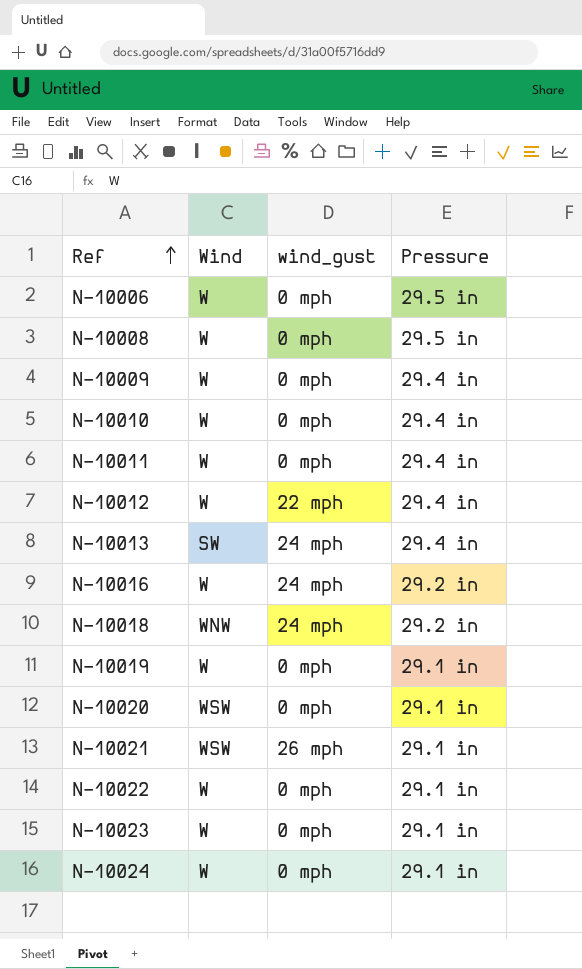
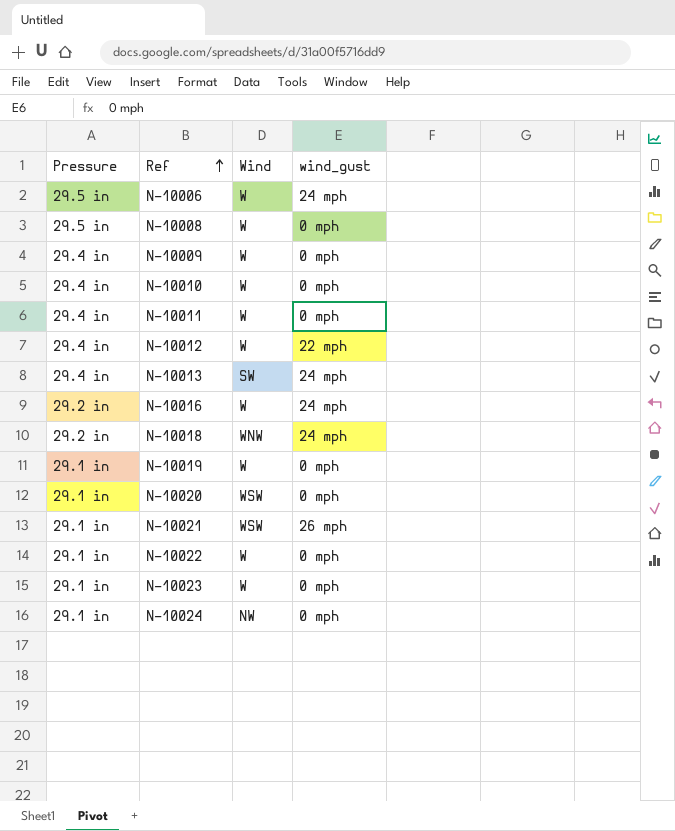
column Pressure | position: 4 -> 1
N-10006 | wind_gust: 0 mph -> 24 mph
N-10024 | Wind: W -> NW

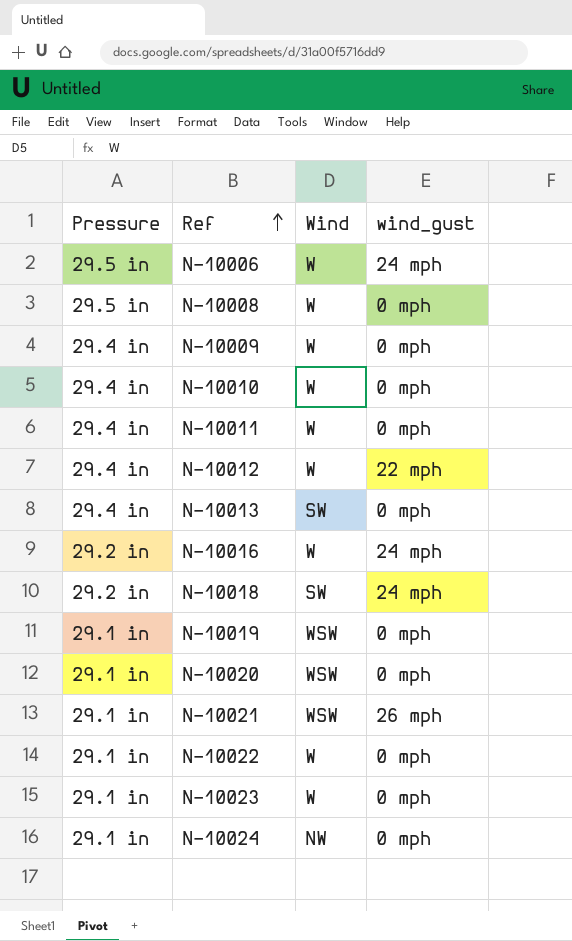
N-10013 | wind_gust: 24 mph -> 0 mph
N-10018 | Wind: WNW -> SW
N-10019 | Wind: W -> WSW

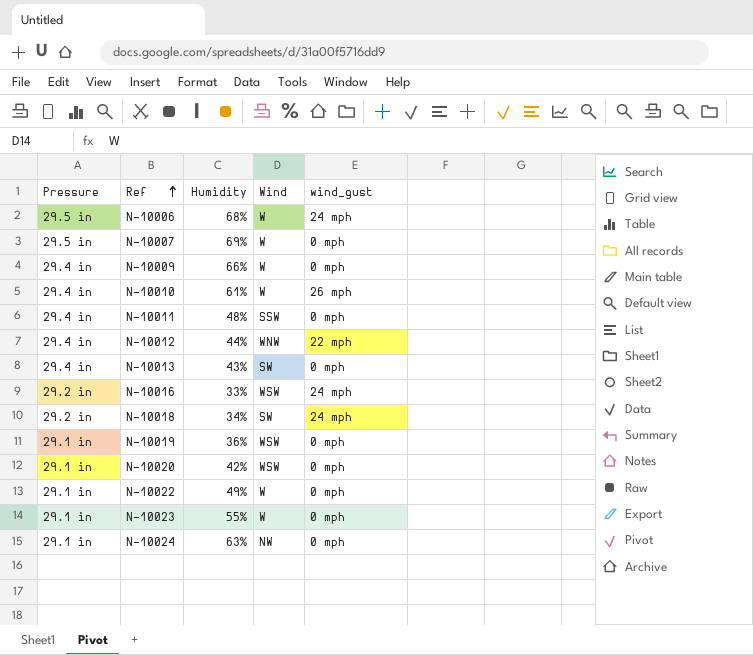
column Humidity | position: none -> 3
row N-10008: 29.5 in | W | 0 mph -> none
row N-10021: 29.1 in | WSW | 26 mph -> none
row N-10007: none -> 29.5 in | 69% | W | 0 mph
N-10010 | wind_gust: 0 mph -> 26 mph
N-10011 | Wind: W -> SSW
N-10012 | Wind: W -> WNW
N-10016 | Wind: W -> WSW

